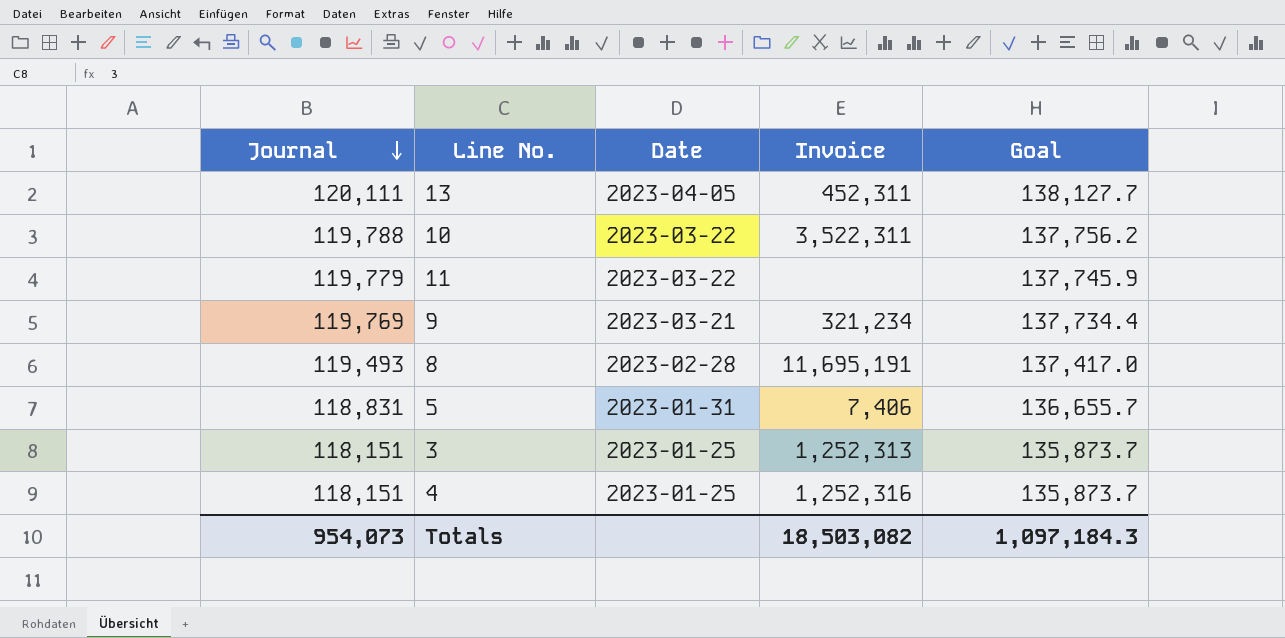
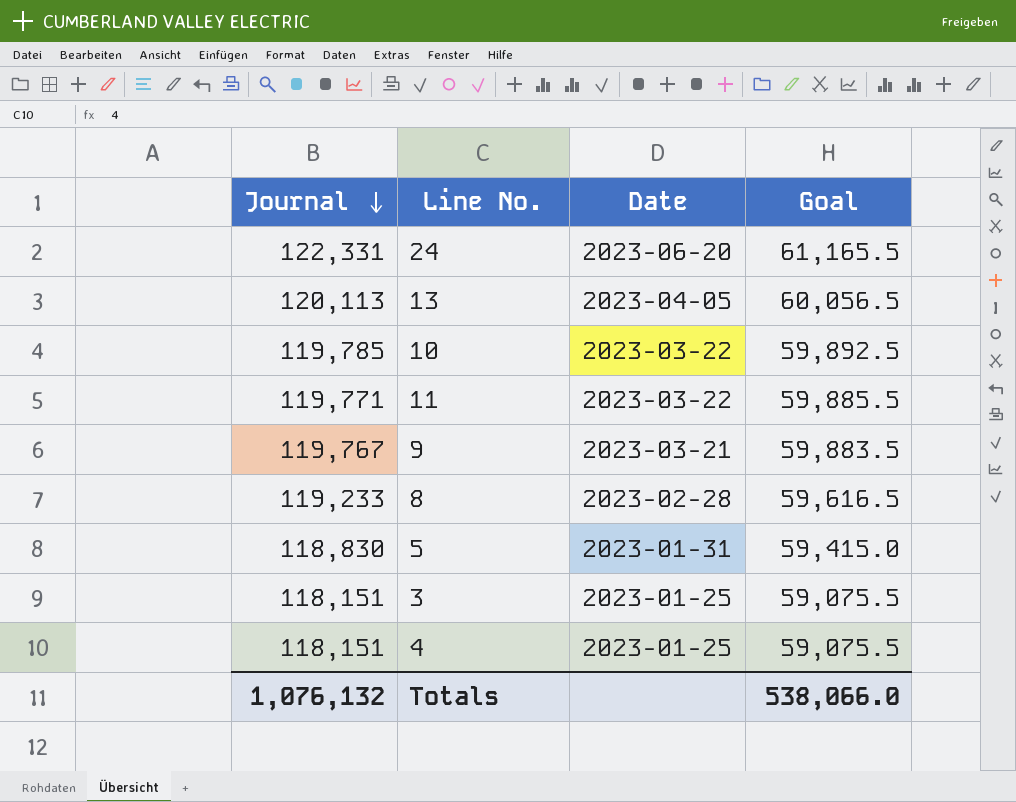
column Invoice | position: 4 -> none
column Goal | formula: [Journal] * 1.15 -> [Journal] * 0.5
row 24: none -> 122,331 | 2023-06-20 | 61,165.5
13 | Journal: 120,111 -> 120,113
10 | Journal: 119,788 -> 119,785
11 | Journal: 119,779 -> 119,771
9 | Journal: 119,769 -> 119,767
8 | Journal: 119,493 -> 119,233
5 | Journal: 118,831 -> 118,830
Totals | Journal: 954,073 -> 1,076,132
Totals | Goal: 1,097,184.3 -> 538,066.0

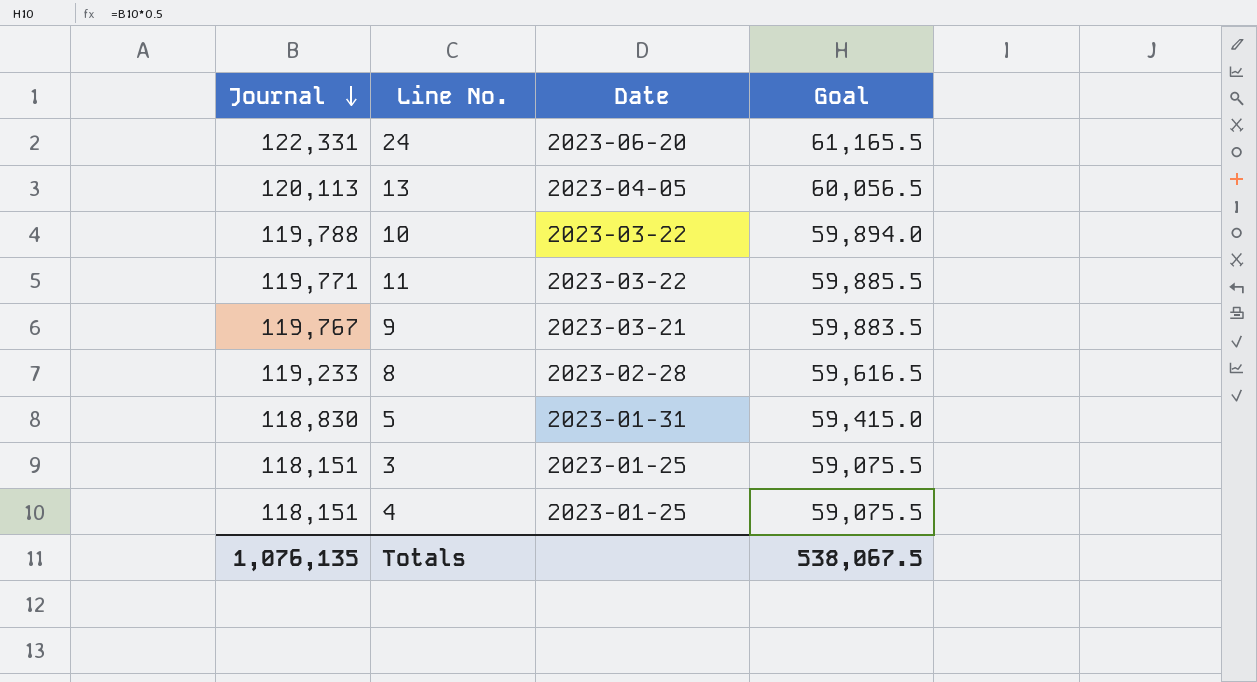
10 | Journal: 119,785 -> 119,788
10 | Goal: 59,892.5 -> 59,894.0
Totals | Journal: 1,076,132 -> 1,076,135
Totals | Goal: 538,066.0 -> 538,067.5

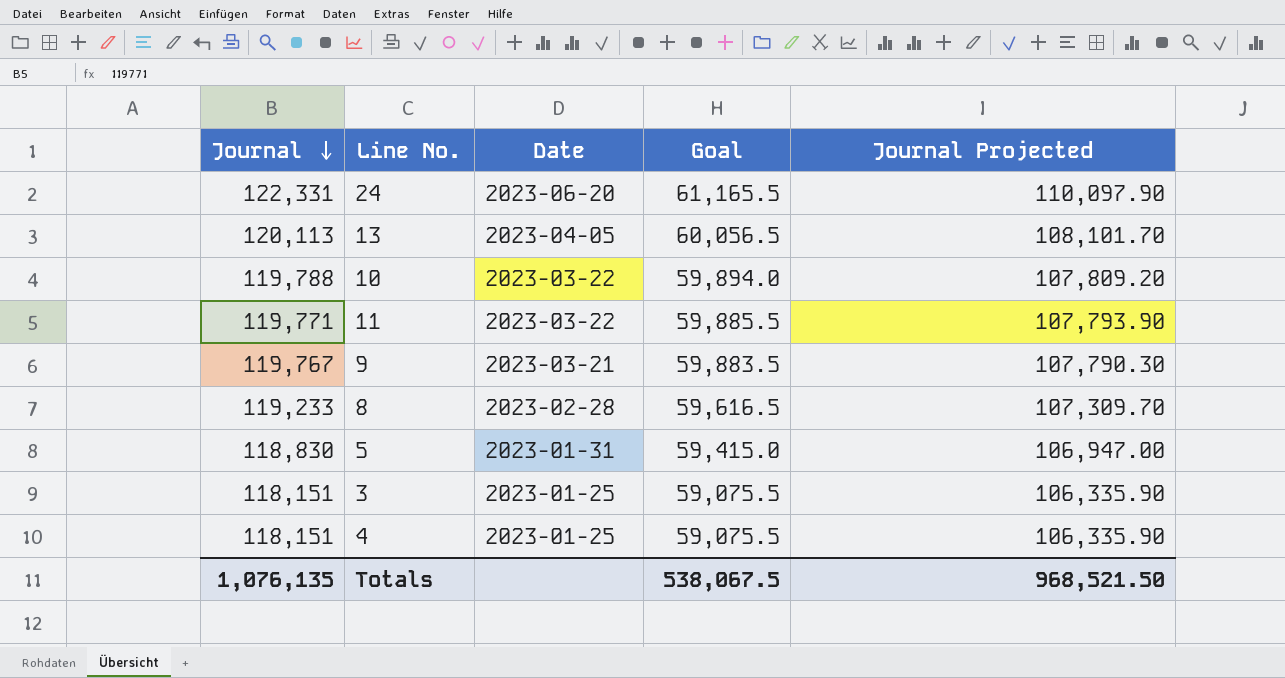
column Journal Projected | formula: none -> [Journal] * 0.9

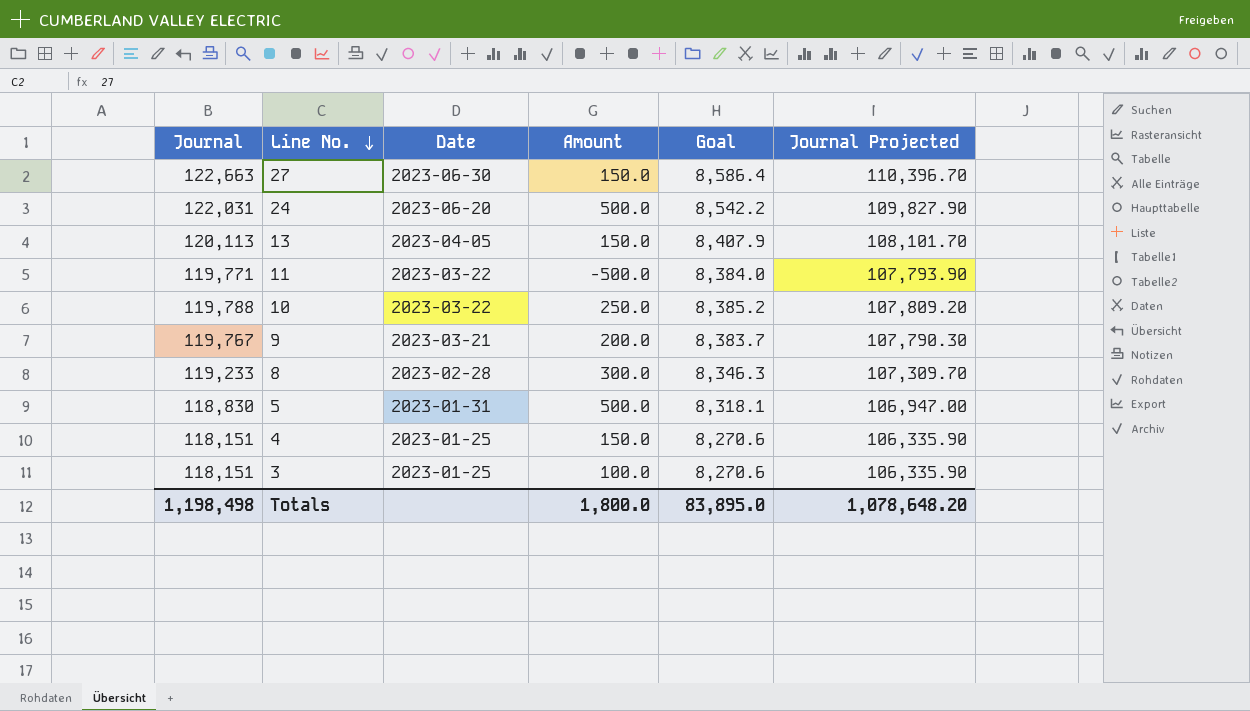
row order: Journal descending -> Line No. descending
column Amount | position: none -> 4
column Goal | formula: [Journal] * 0.5 -> [Journal] * 0.07
row 27: none -> 122,663 | 2023-06-30 | 150.0 | 8,586.4 | 110,396.70
24 | Journal: 122,331 -> 122,031
24 | Journal Projected: 110,097.90 -> 109,827.90
Totals | Journal: 1,076,135 -> 1,198,498
Totals | Goal: 538,067.5 -> 83,895.0
Totals | Journal Projected: 968,521.50 -> 1,078,648.20

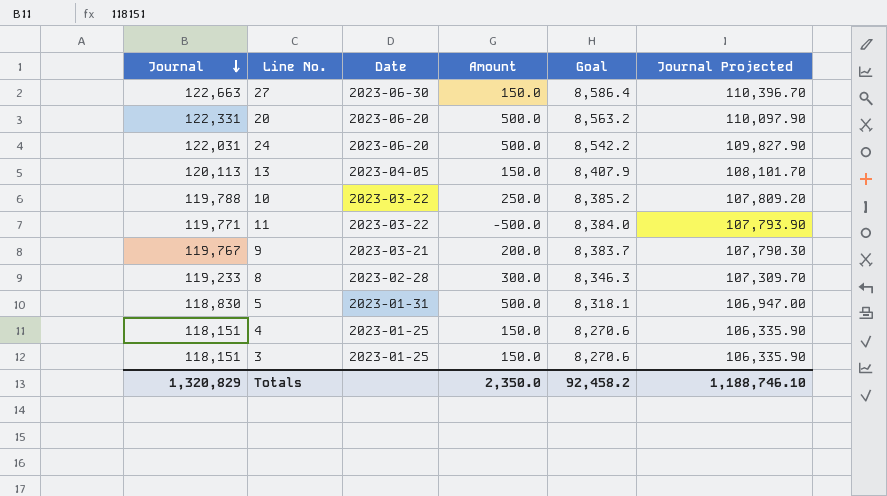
row order: Line No. descending -> Journal descending
row 20: none -> 122,331 | 2023-06-20 | 500.0 | 8,563.2 | 110,097.90
3 | Amount: 100.0 -> 150.0
Totals | Journal: 1,198,498 -> 1,320,829
Totals | Amount: 1,800.0 -> 2,350.0
Totals | Goal: 83,895.0 -> 92,458.2
Totals | Journal Projected: 1,078,648.20 -> 1,188,746.10

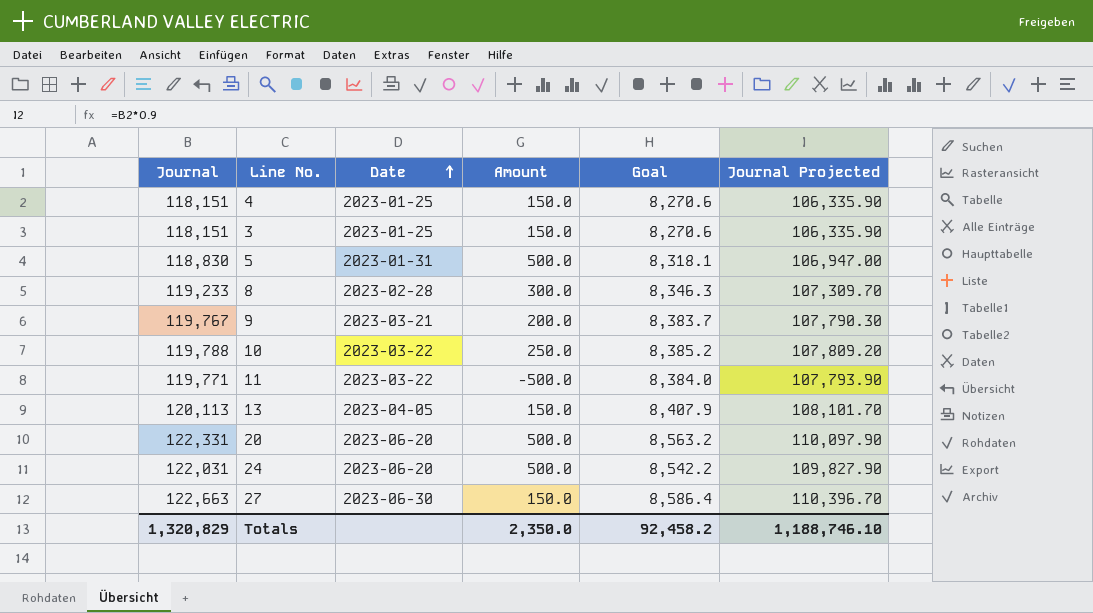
row order: Journal descending -> Date ascending

